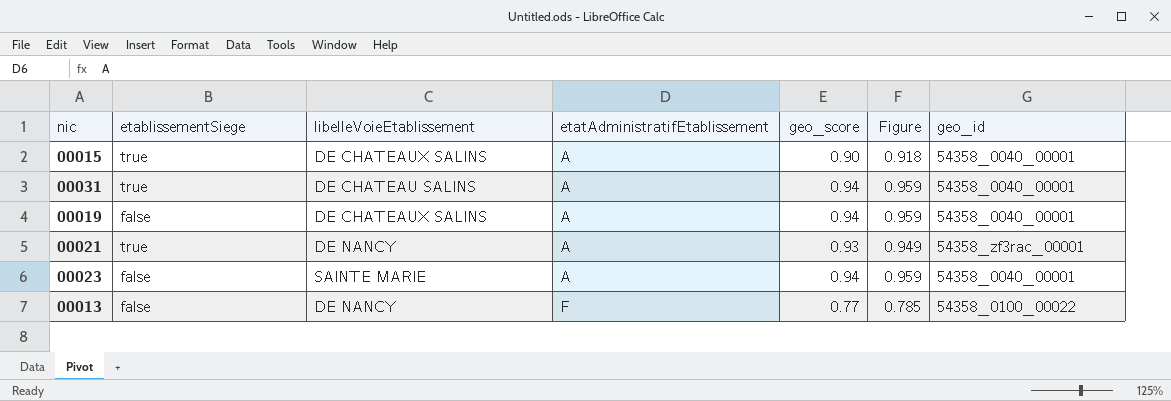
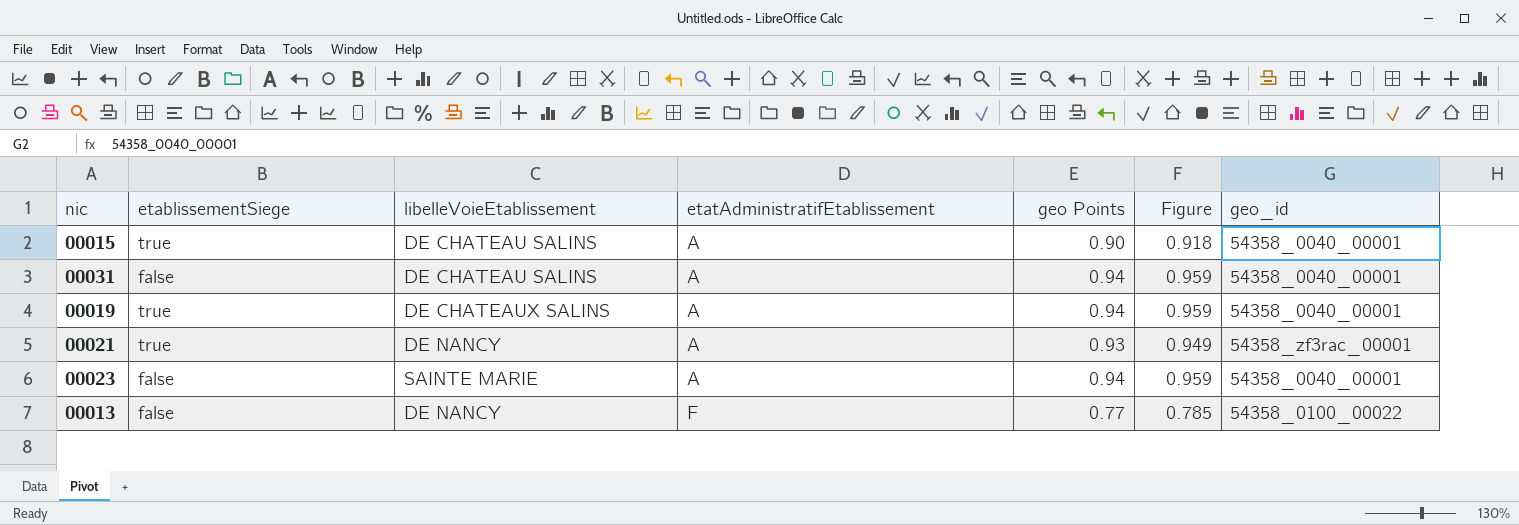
column name: geo_score -> geo Points
00015 | libelleVoieEtablissement: DE CHATEAUX SALINS -> DE CHATEAU SALINS
00031 | etablissementSiege: true -> false
00019 | etablissementSiege: false -> true

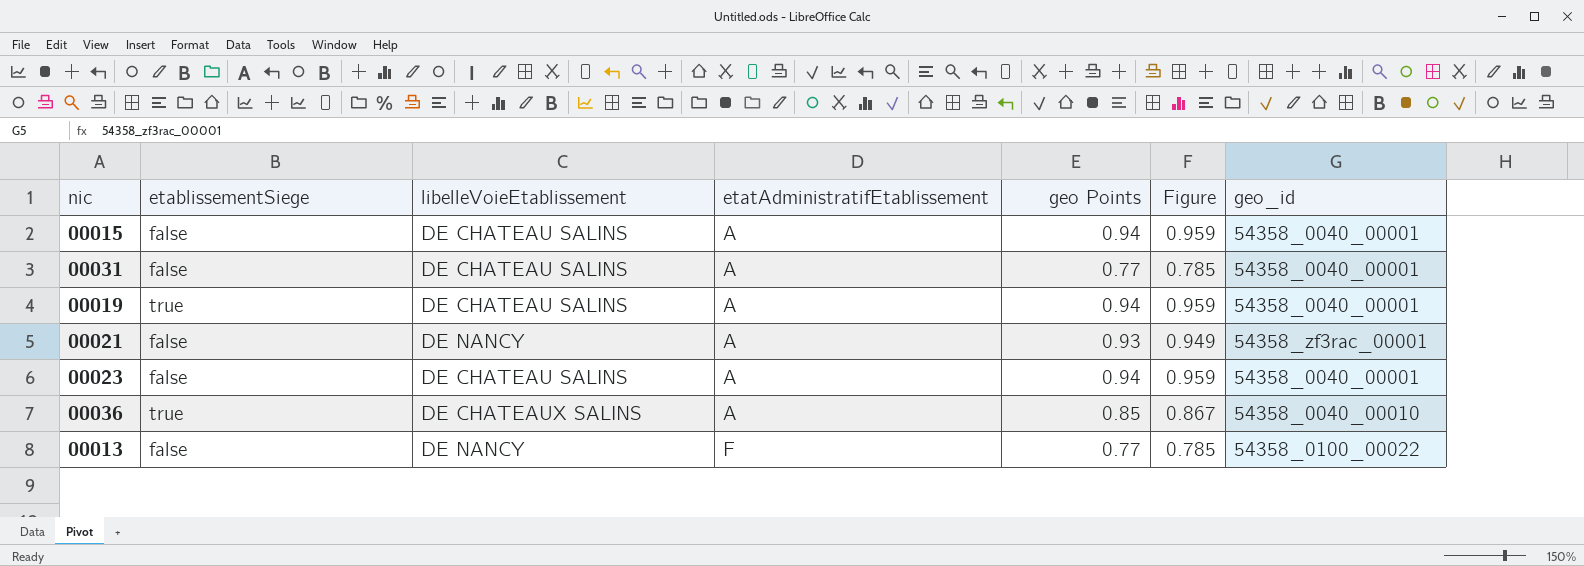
00015 | etablissementSiege: true -> false
00015 | geo Points: 0.90 -> 0.94
00015 | Figure: 0.918 -> 0.959
00031 | geo Points: 0.94 -> 0.77
00031 | Figure: 0.959 -> 0.785
00019 | libelleVoieEtablissement: DE CHATEAUX SALINS -> DE CHATEAU SALINS
00021 | etablissementSiege: true -> false
00023 | libelleVoieEtablissement: SAINTE MARIE -> DE CHATEAU SALINS
row 00036: none -> true | DE CHATEAUX SALINS | A | 0.85 | 0.867 | 54358_0040_00010

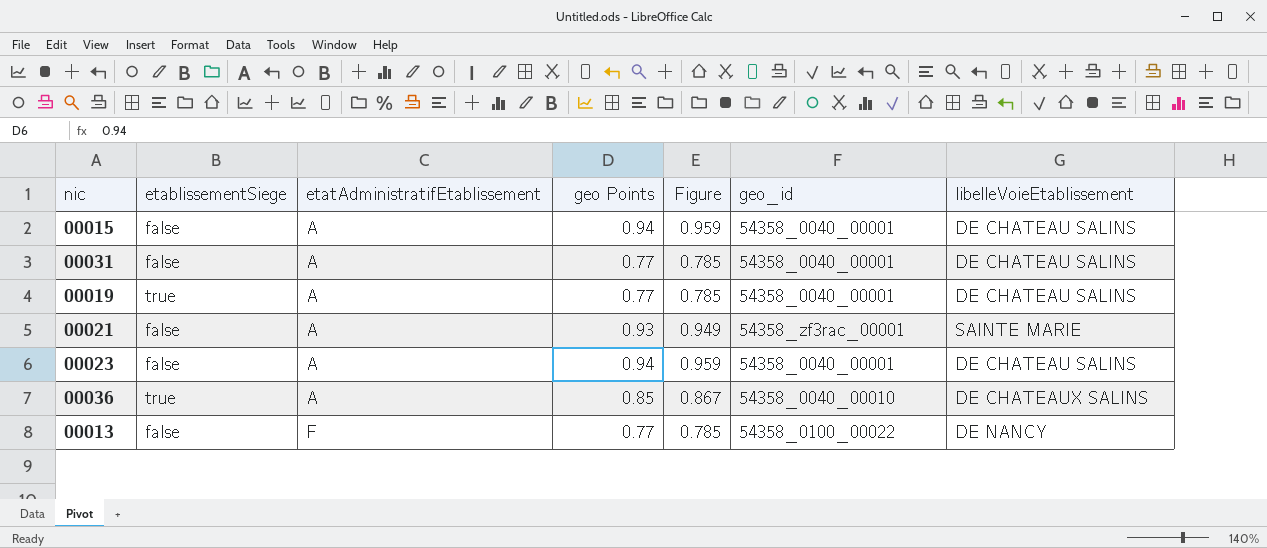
column libelleVoieEtablissement | position: 3 -> 7
00019 | geo Points: 0.94 -> 0.77
00019 | Figure: 0.959 -> 0.785
00021 | libelleVoieEtablissement: DE NANCY -> SAINTE MARIE

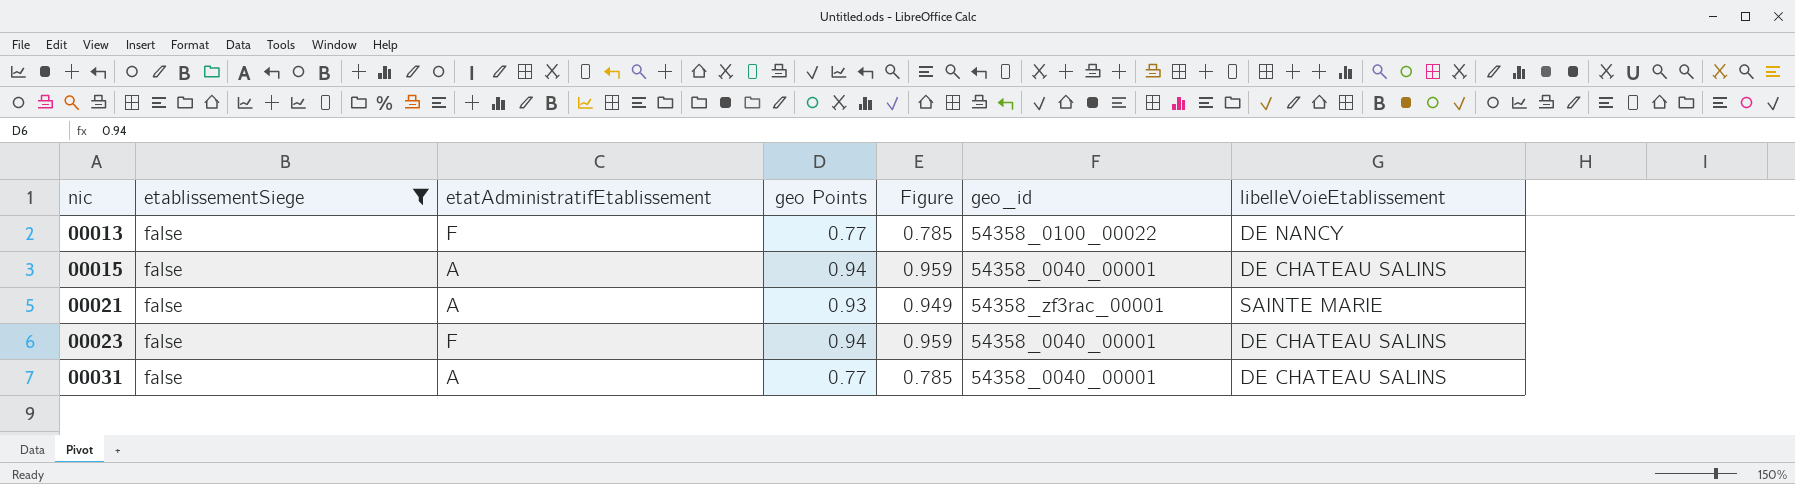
filter: none -> etablissementSiege = false
row order: etatAdministratifEtablissement ascending -> nic ascending
00023 | etatAdministratifEtablissement: A -> F

